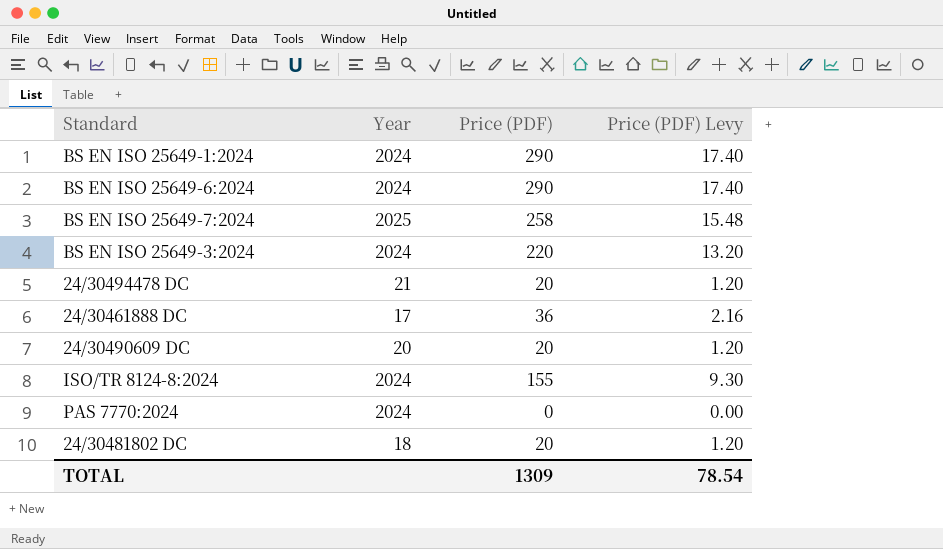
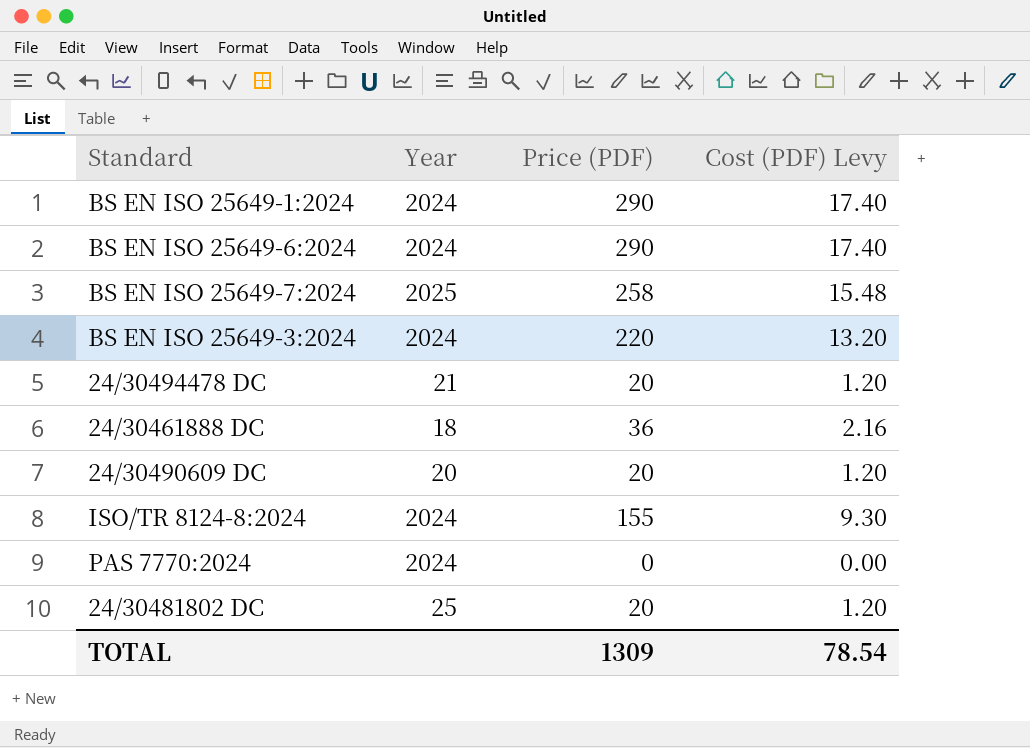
column name: Price (PDF) Levy -> Cost (PDF) Levy
24/30461888 DC | Year: 17 -> 18
24/30481802 DC | Year: 18 -> 25

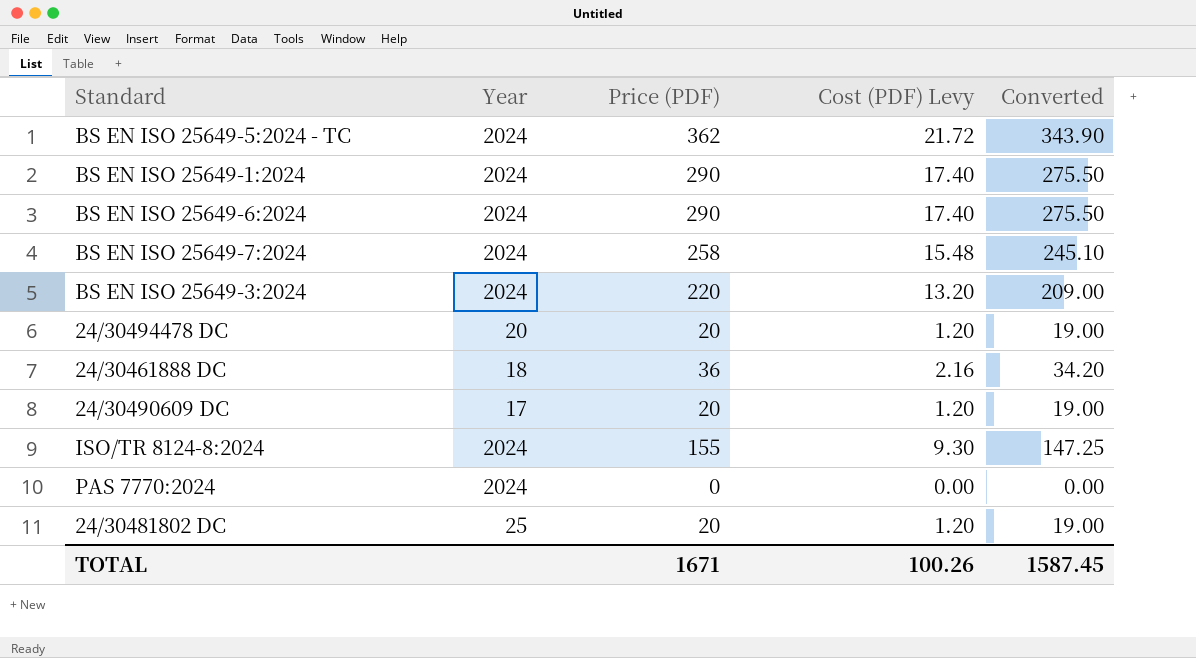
column Converted | formula: none -> [Price (PDF)] * 0.95
row BS EN ISO 25649-5:2024 - TC: none -> 2024 | 362 | 21.72 | 343.90
BS EN ISO 25649-7:2024 | Year: 2025 -> 2024
24/30494478 DC | Year: 21 -> 20
24/30490609 DC | Year: 20 -> 17
TOTAL | Price (PDF): 1309 -> 1671
TOTAL | Cost (PDF) Levy: 78.54 -> 100.26

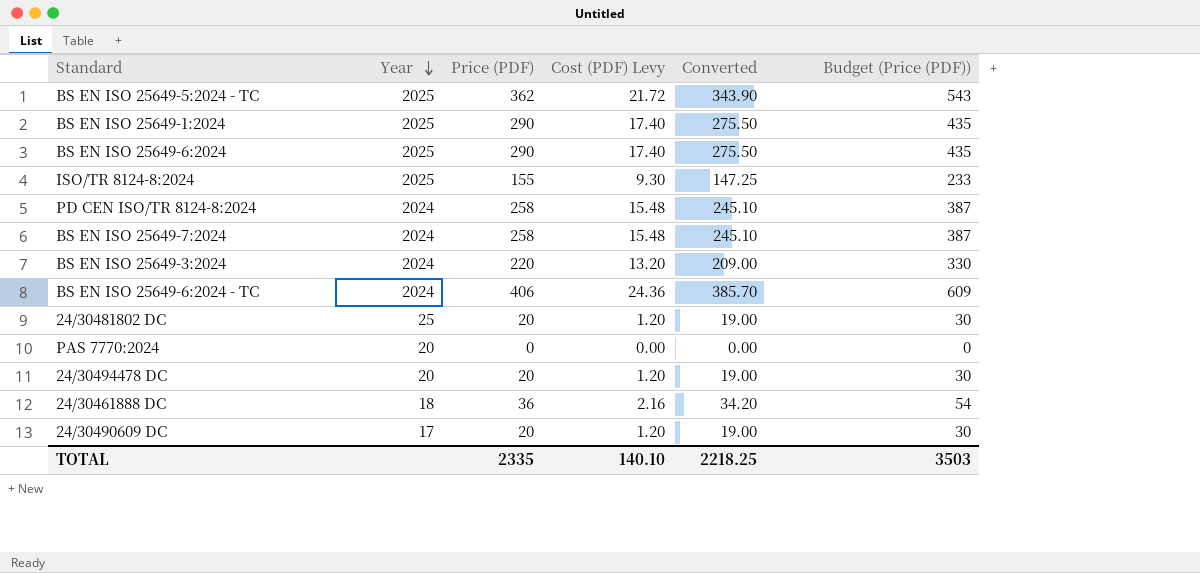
row order: none -> Year descending
column Budget (Price (PDF)) | formula: none -> [Price (PDF)] * 1.5
BS EN ISO 25649-5:2024 - TC | Year: 2024 -> 2025
BS EN ISO 25649-1:2024 | Year: 2024 -> 2025
BS EN ISO 25649-6:2024 | Year: 2024 -> 2025
ISO/TR 8124-8:2024 | Year: 2024 -> 2025
row PD CEN ISO/TR 8124-8:2024: none -> 2024 | 258 | 15.48 | 245.10 | 387
row BS EN ISO 25649-6:2024 - TC: none -> 2024 | 406 | 24.36 | 385.70 | 609
PAS 7770:2024 | Year: 2024 -> 20
TOTAL | Price (PDF): 1671 -> 2335
TOTAL | Cost (PDF) Levy: 100.26 -> 140.10
TOTAL | Converted: 1587.45 -> 2218.25

